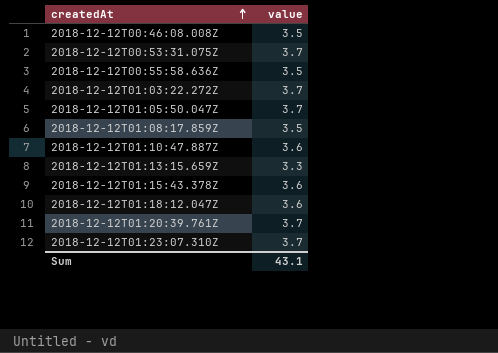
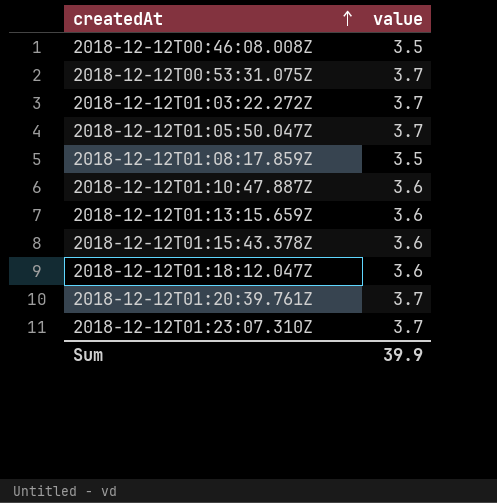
row 2018-12-12T00:55:58.636Z: 3.5 -> none
2018-12-12T01:13:15.659Z | value: 3.3 -> 3.6
Sum | value: 43.1 -> 39.9

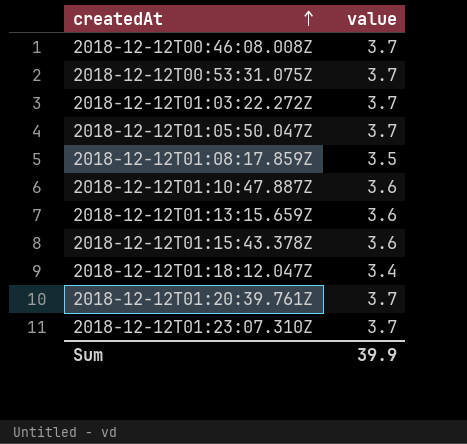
2018-12-12T00:46:08.008Z | value: 3.5 -> 3.7
2018-12-12T01:18:12.047Z | value: 3.6 -> 3.4

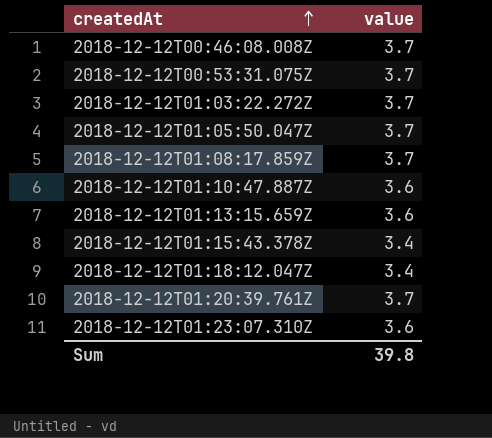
2018-12-12T01:08:17.859Z | value: 3.5 -> 3.7
2018-12-12T01:15:43.378Z | value: 3.6 -> 3.4
2018-12-12T01:23:07.310Z | value: 3.7 -> 3.6
Sum | value: 39.9 -> 39.8

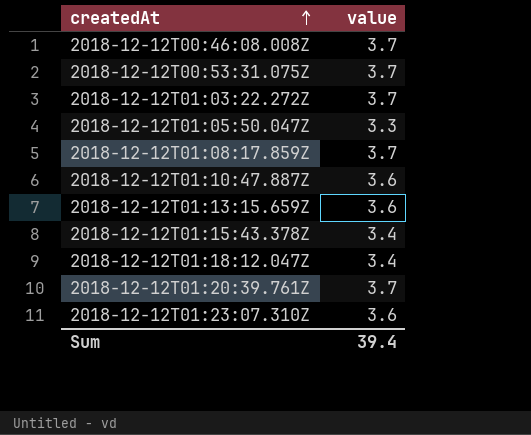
2018-12-12T01:05:50.047Z | value: 3.7 -> 3.3
Sum | value: 39.8 -> 39.4

